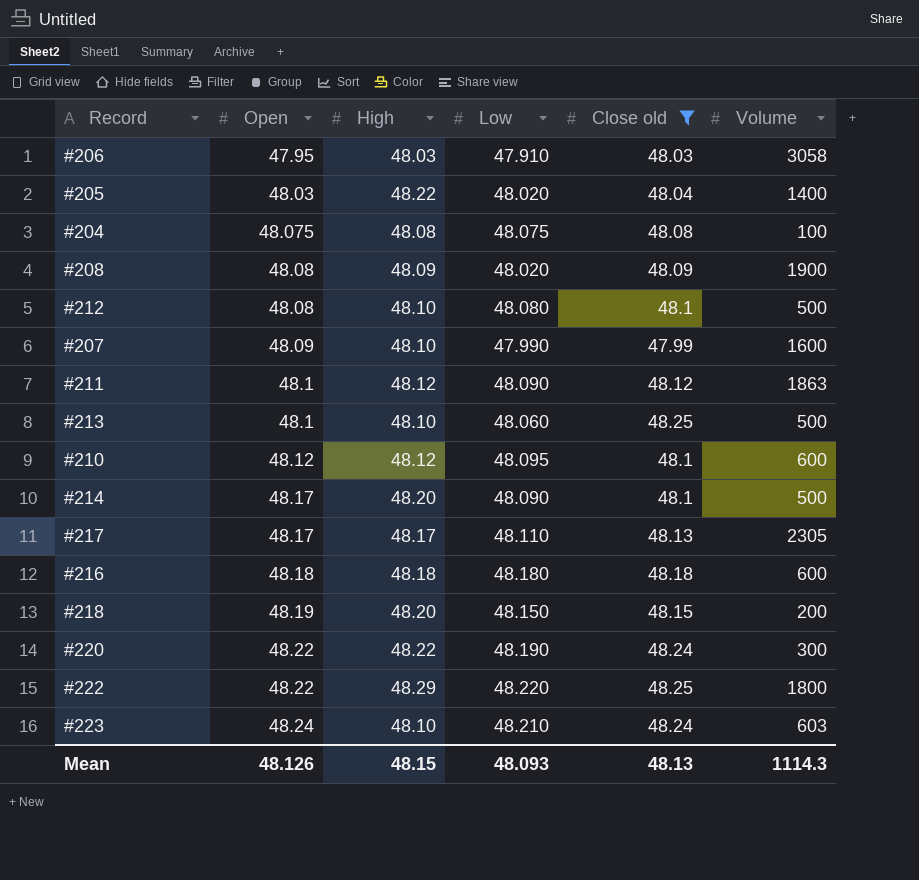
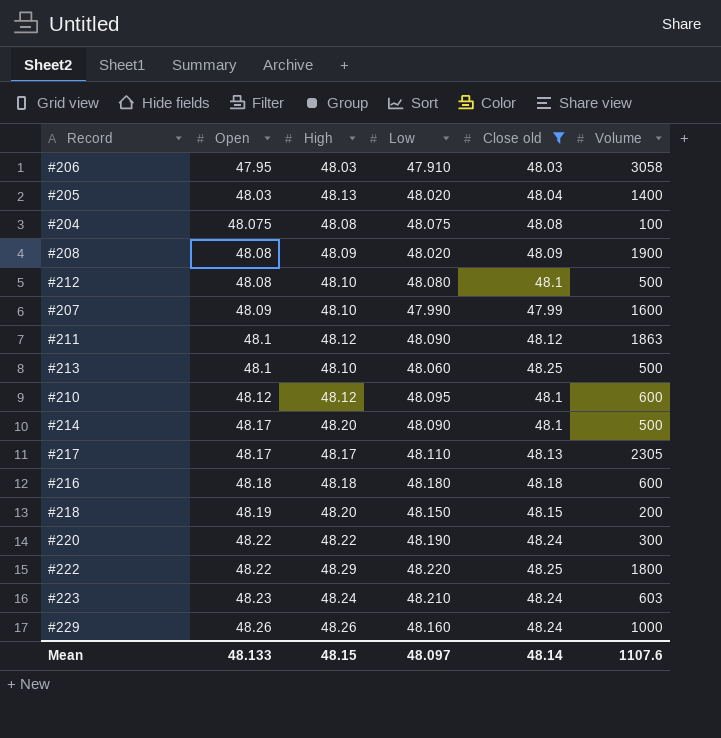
#205 | High: 48.22 -> 48.13
#223 | Open: 48.24 -> 48.23
#223 | High: 48.10 -> 48.24
row #229: none -> 48.26 | 48.26 | 48.160 | 48.24 | 1000
Mean | Open: 48.126 -> 48.133
Mean | Low: 48.093 -> 48.097
Mean | Close old: 48.13 -> 48.14
Mean | Volume: 1114.3 -> 1107.6

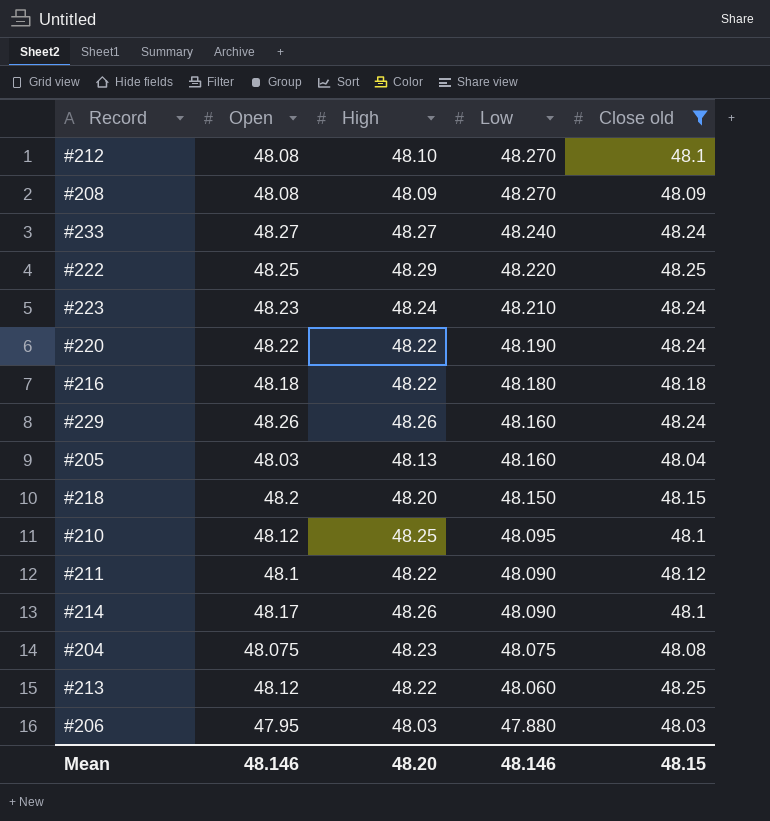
row order: Open ascending -> Low descending
column Volume | position: 6 -> none
row #207: 48.09 | 48.10 | 47.990 | 47.99 | 1600 -> none
row #217: 48.17 | 48.17 | 48.110 | 48.13 | 2305 -> none
#212 | Low: 48.080 -> 48.270
#208 | Low: 48.020 -> 48.270
row #233: none -> 48.27 | 48.27 | 48.240 | 48.24
#222 | Open: 48.22 -> 48.25
#216 | High: 48.18 -> 48.22
#205 | Low: 48.020 -> 48.160
#218 | Open: 48.19 -> 48.2
#210 | High: 48.12 -> 48.25
#211 | High: 48.12 -> 48.22
#214 | High: 48.20 -> 48.26
#204 | High: 48.08 -> 48.23
#213 | Open: 48.1 -> 48.12
#213 | High: 48.10 -> 48.22
#206 | Low: 47.910 -> 47.880
Mean | Open: 48.133 -> 48.146
Mean | High: 48.15 -> 48.20
Mean | Low: 48.097 -> 48.146
Mean | Close old: 48.14 -> 48.15

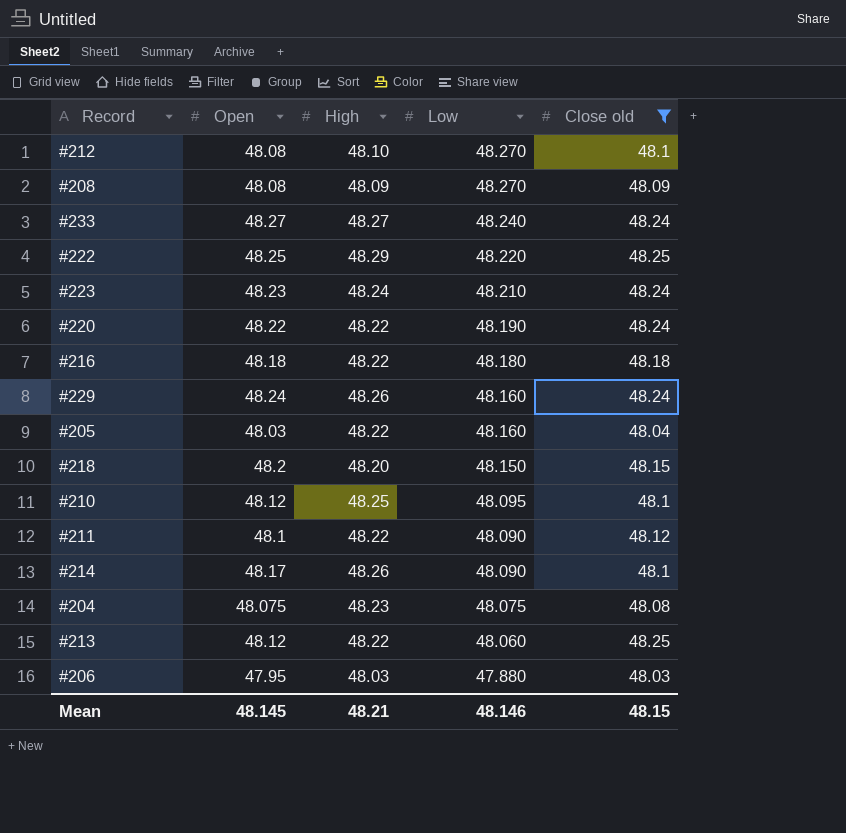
#229 | Open: 48.26 -> 48.24
#205 | High: 48.13 -> 48.22
Mean | Open: 48.146 -> 48.145
Mean | High: 48.20 -> 48.21

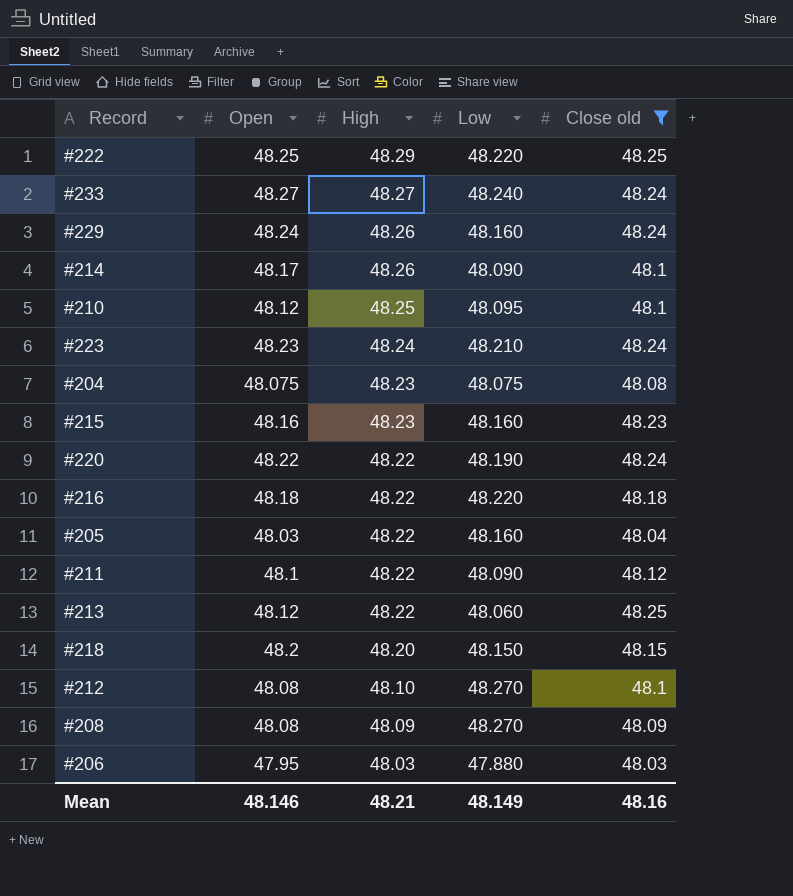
row order: Low descending -> High descending
row #215: none -> 48.16 | 48.23 | 48.160 | 48.23
#216 | Low: 48.180 -> 48.220
Mean | Open: 48.145 -> 48.146
Mean | Low: 48.146 -> 48.149
Mean | Close old: 48.15 -> 48.16

